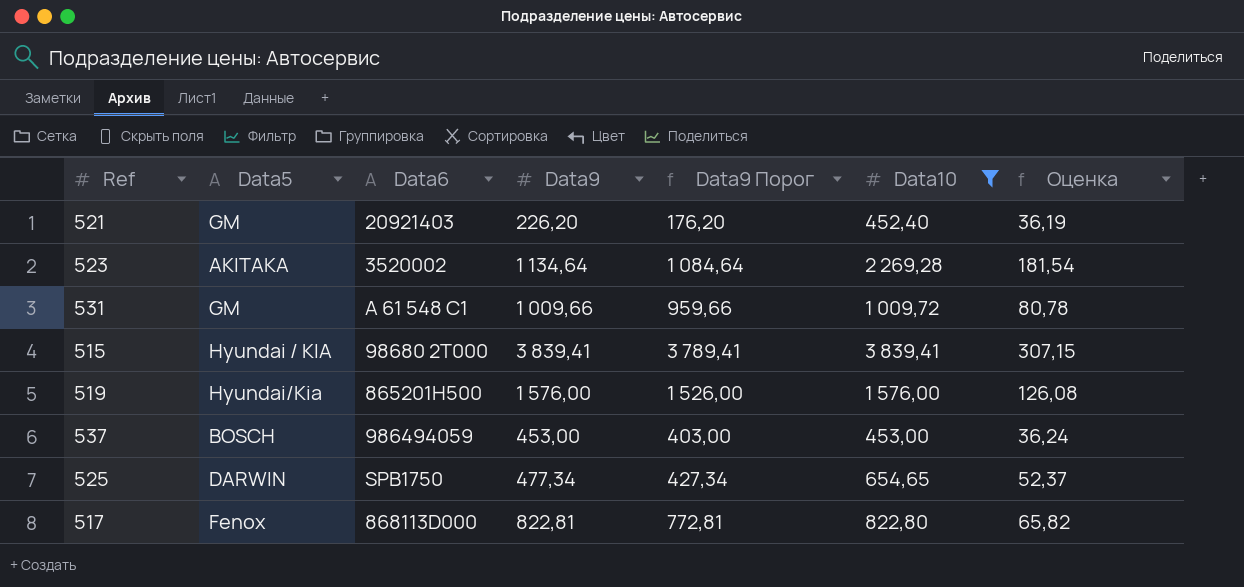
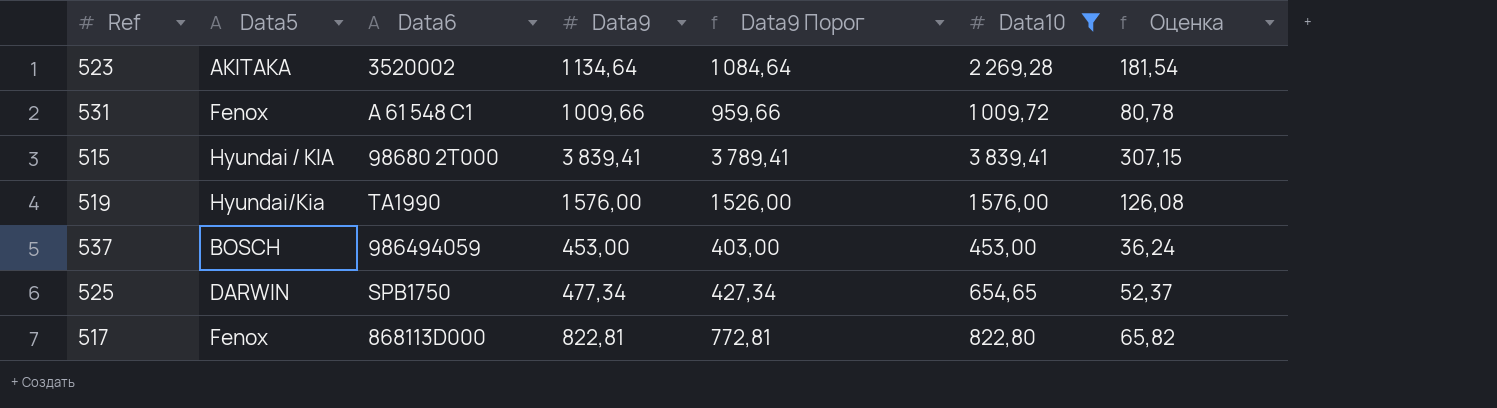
row 521: GM | 20921403 | 226,20 | 176,20 | 452,40 | 36,19 -> none
531 | Data5: GM -> Fenox
519 | Data6: 865201H500 -> ТА1990

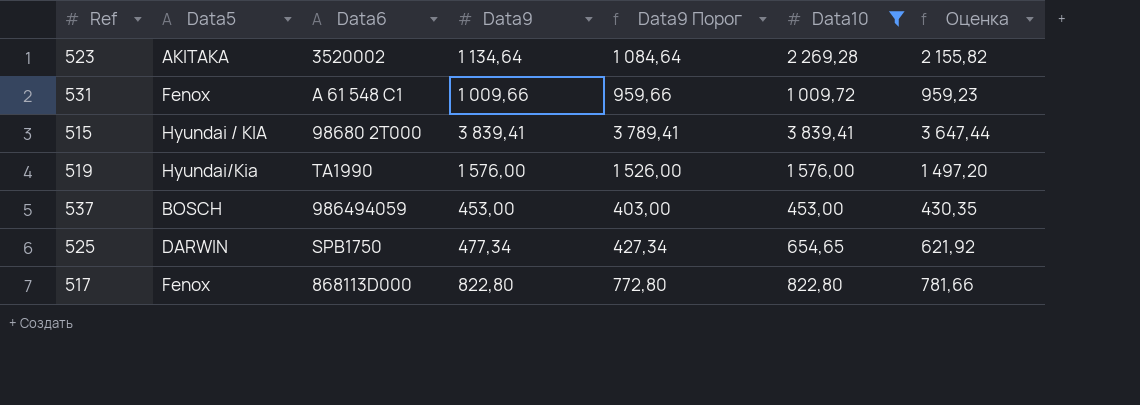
column Оценка | formula: [Data10] * 0,08 -> [Data10] * 0,95
517 | Data9: 822,81 -> 822,80
517 | Data9 Порог: 772,81 -> 772,80

